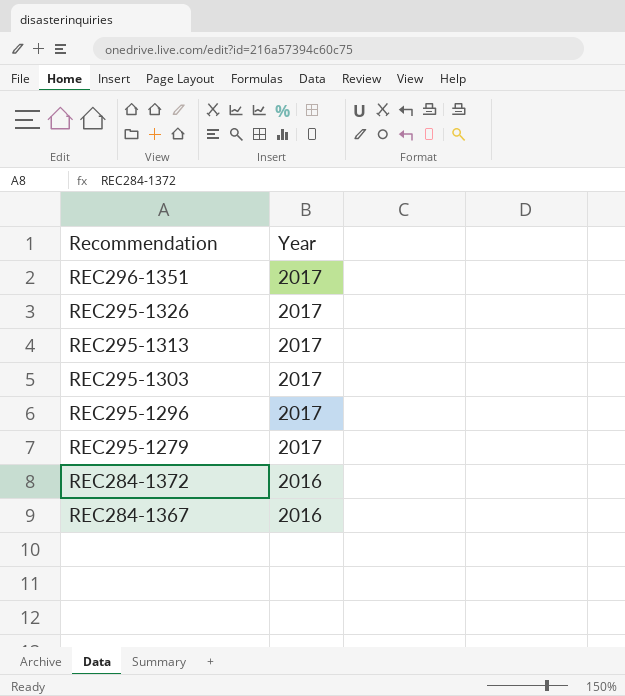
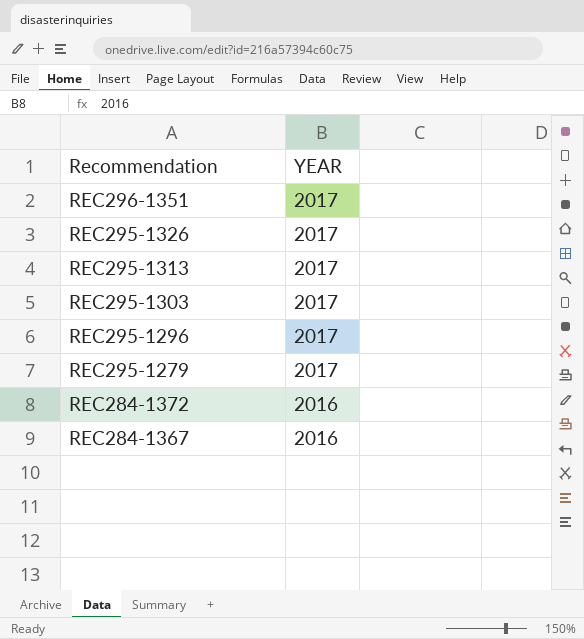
column name: Year -> YEAR

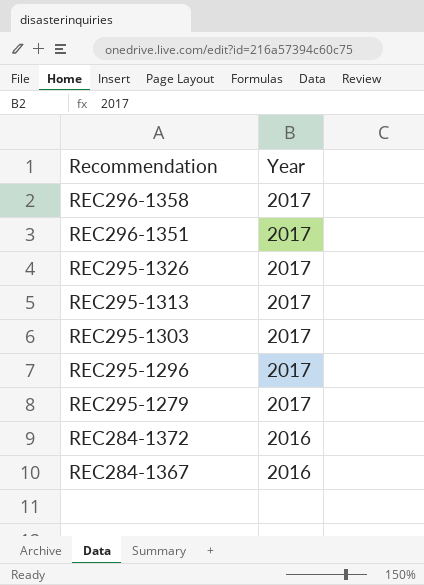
column name: YEAR -> Year
row REC296-1358: none -> 2017

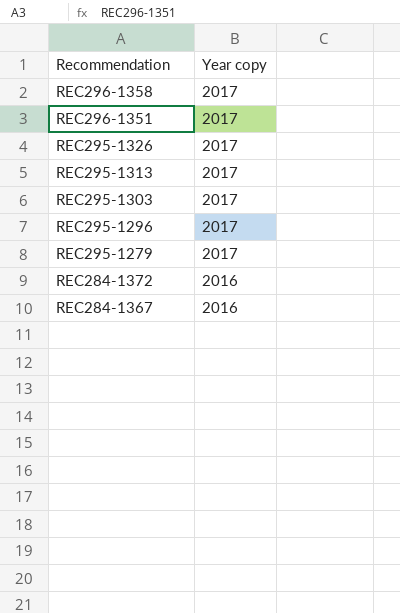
column name: Year -> Year copy

